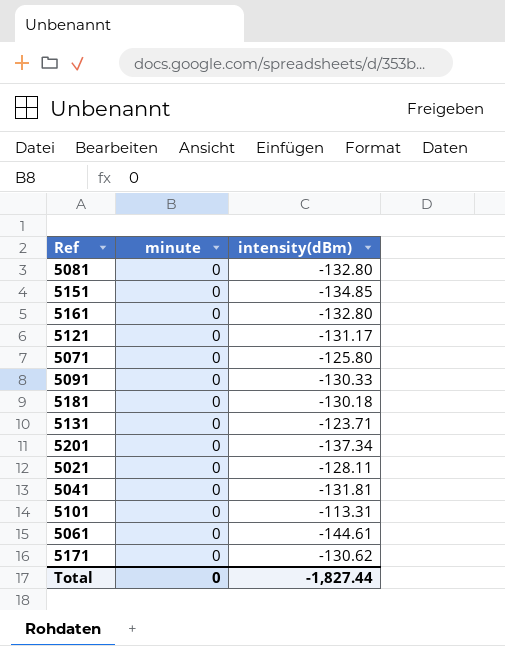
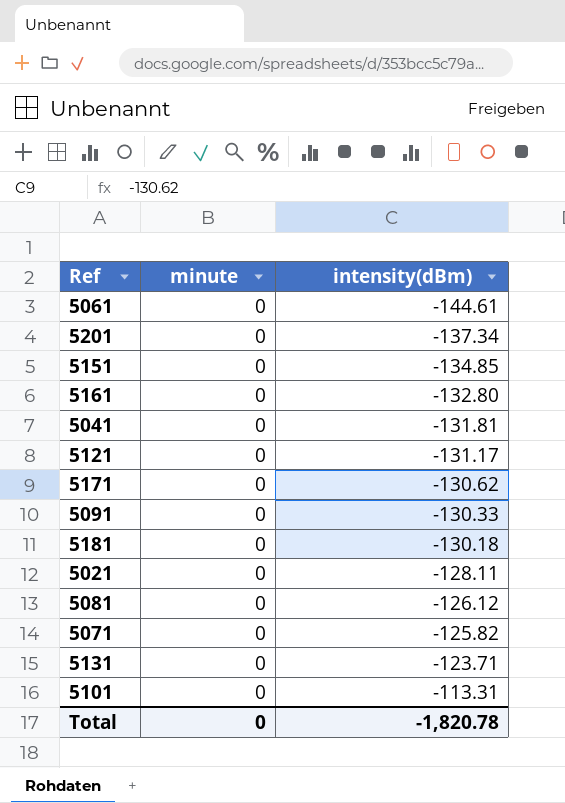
row order: none -> intensity(dBm) ascending
5081 | intensity(dBm): -132.80 -> -126.12
5071 | intensity(dBm): -125.80 -> -125.82
Total | intensity(dBm): -1,827.44 -> -1,820.78

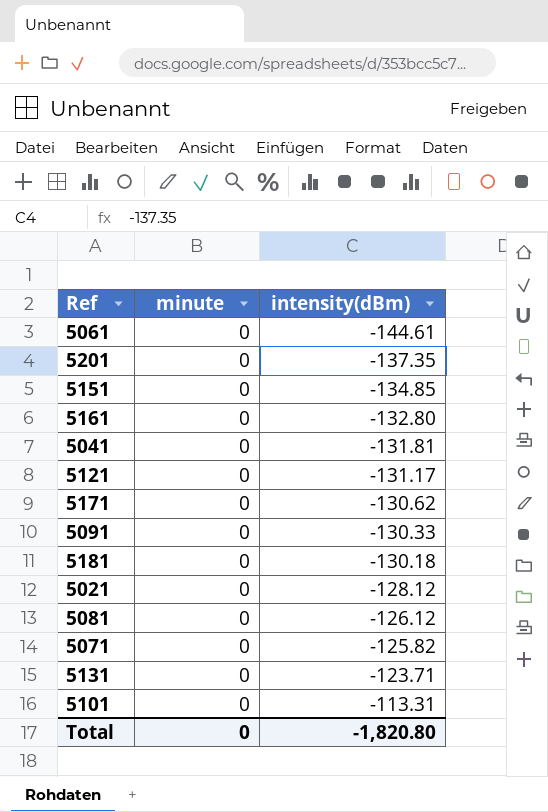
5201 | intensity(dBm): -137.34 -> -137.35
5021 | intensity(dBm): -128.11 -> -128.12
Total | intensity(dBm): -1,820.78 -> -1,820.80

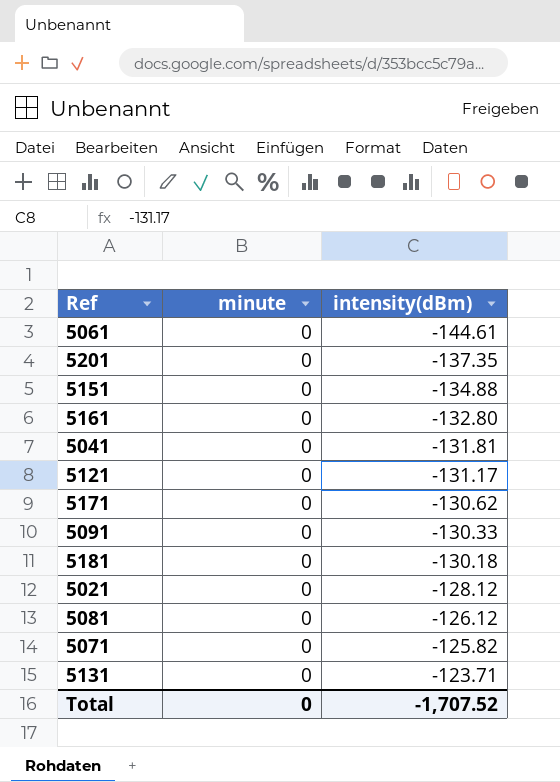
row 5101: 0 | -113.31 -> none
5151 | intensity(dBm): -134.85 -> -134.88
Total | intensity(dBm): -1,820.80 -> -1,707.52

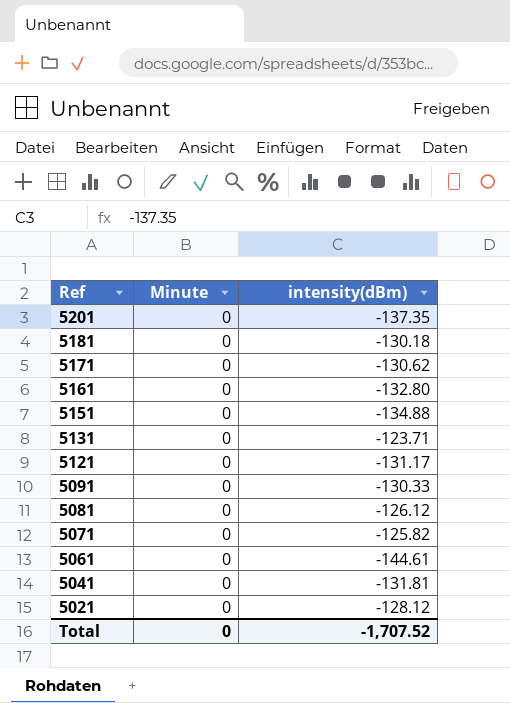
row order: intensity(dBm) ascending -> Ref descending
column name: minute -> Minute

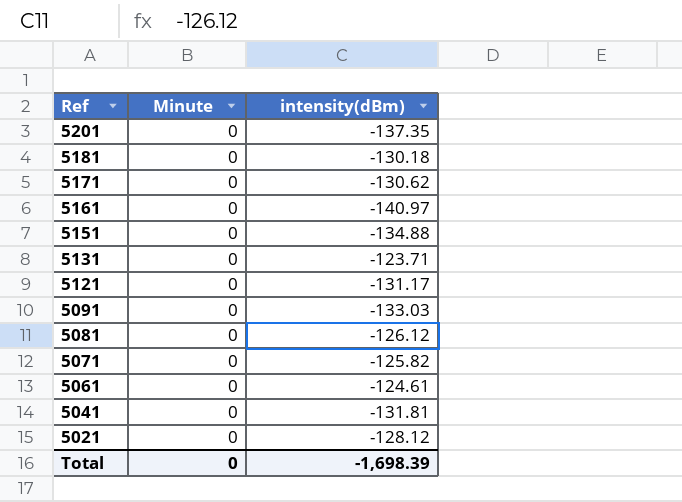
5161 | intensity(dBm): -132.80 -> -140.97
5091 | intensity(dBm): -130.33 -> -133.03
5061 | intensity(dBm): -144.61 -> -124.61
Total | intensity(dBm): -1,707.52 -> -1,698.39

